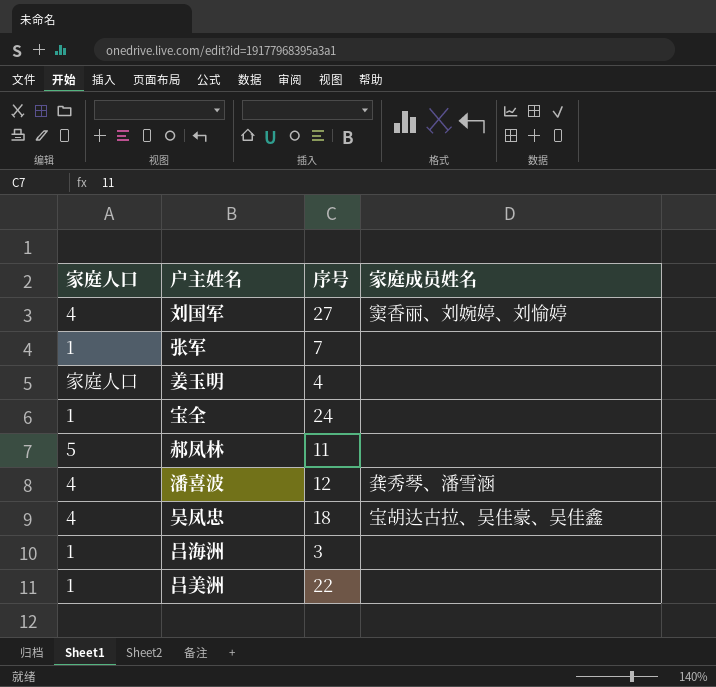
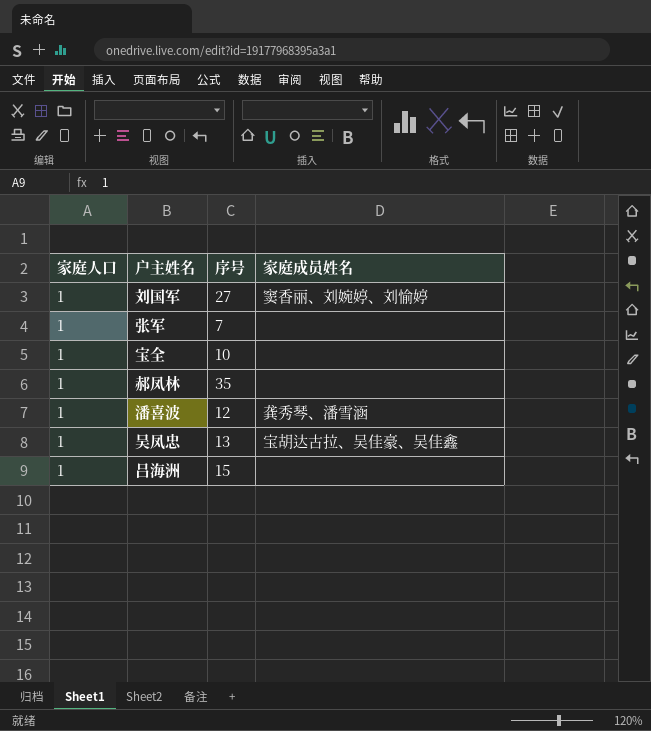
row 姜玉明: 家庭人口 | 4 | none -> none
row 吕美洲: 1 | 22 | none -> none
刘国军 | 家庭人口: 4 -> 1
宝全 | 序号: 24 -> 10
郝凤林 | 家庭人口: 5 -> 1
郝凤林 | 序号: 11 -> 35
潘喜波 | 家庭人口: 4 -> 1
吴凤忠 | 家庭人口: 4 -> 1
吴凤忠 | 序号: 18 -> 13
吕海洲 | 序号: 3 -> 15

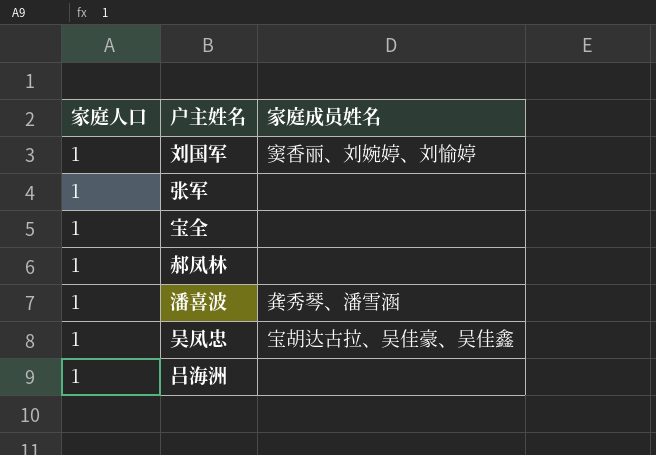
column 序号 | position: 3 -> none

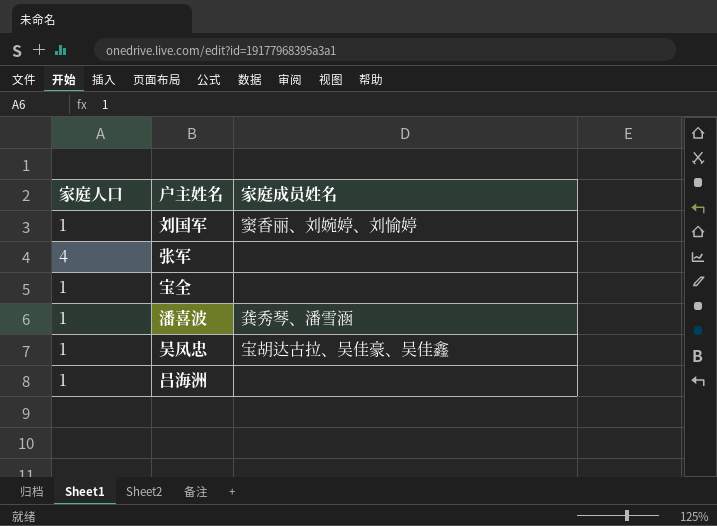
row 郝凤林: 1 | none -> none
张军 | 家庭人口: 1 -> 4

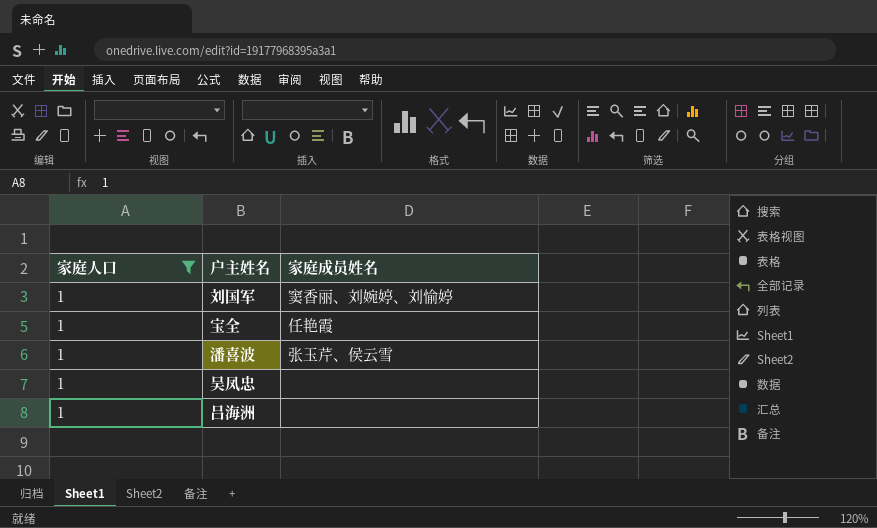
filter: none -> 家庭人口 = 1
宝全 | 家庭成员姓名: none -> 任艳霞
潘喜波 | 家庭成员姓名: 龚秀琴、潘雪涵 -> 张玉芹、侯云雪
吴凤忠 | 家庭成员姓名: 宝胡达古拉、吴佳豪、吴佳鑫 -> none

